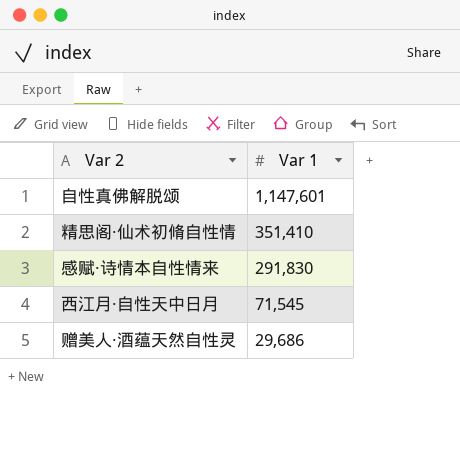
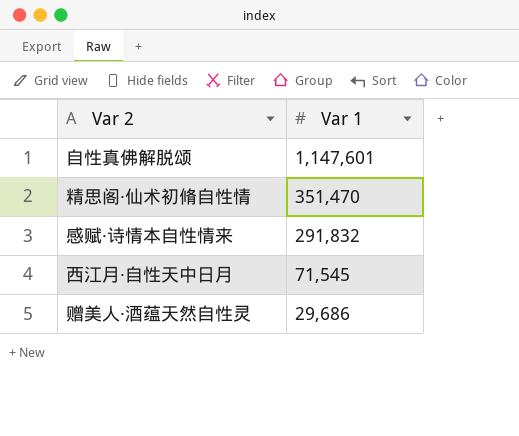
精思阁·仙术初脩自性情 | Var 1: 351,410 -> 351,470
感赋·诗情本自性情来 | Var 1: 291,830 -> 291,832

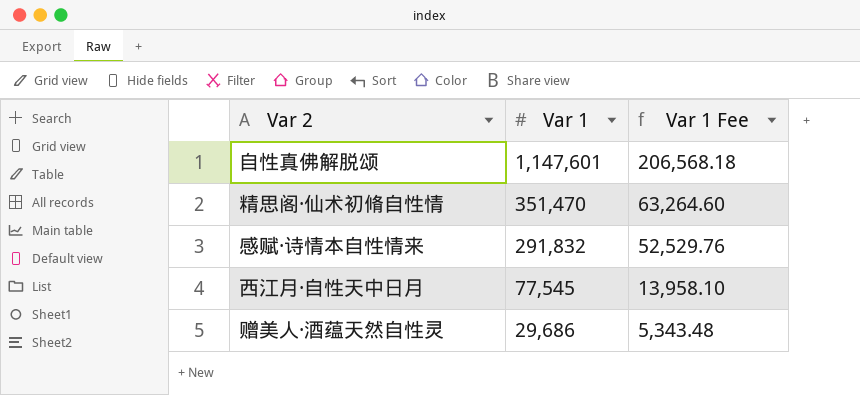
column Var 1 Fee | formula: none -> [Var 1] * 0.18
西江月·自性天中日月 | Var 1: 71,545 -> 77,545

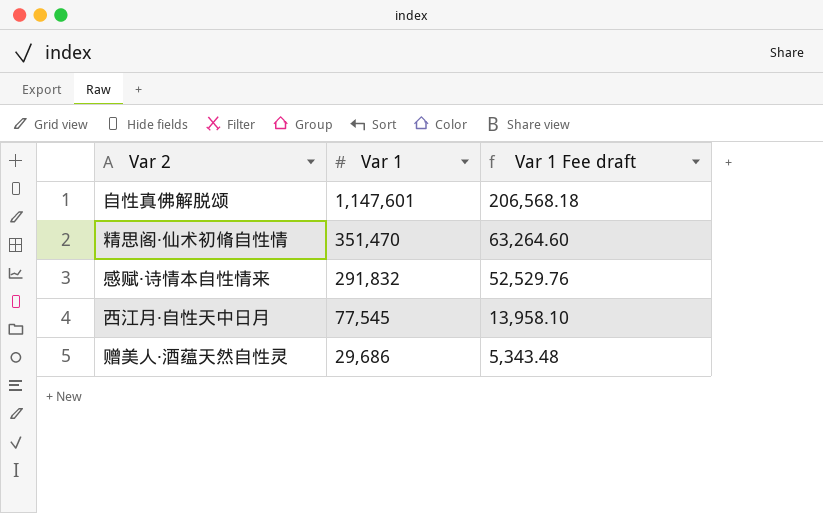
column name: Var 1 Fee -> Var 1 Fee draft

